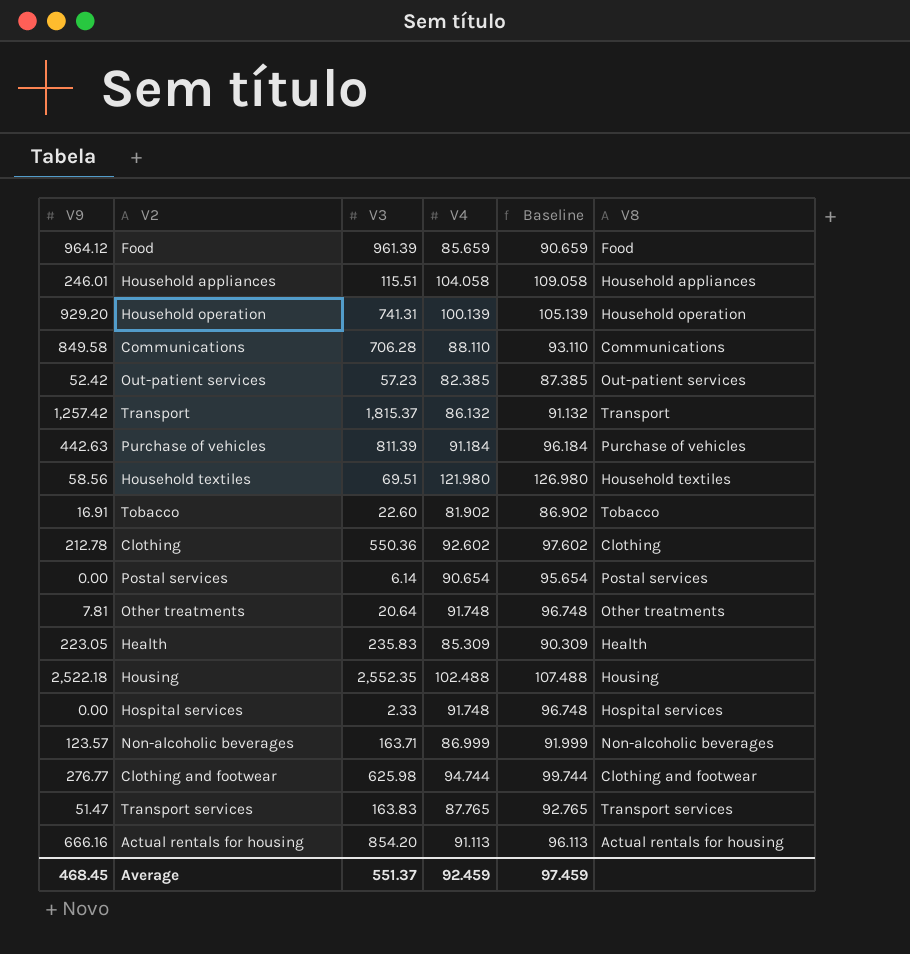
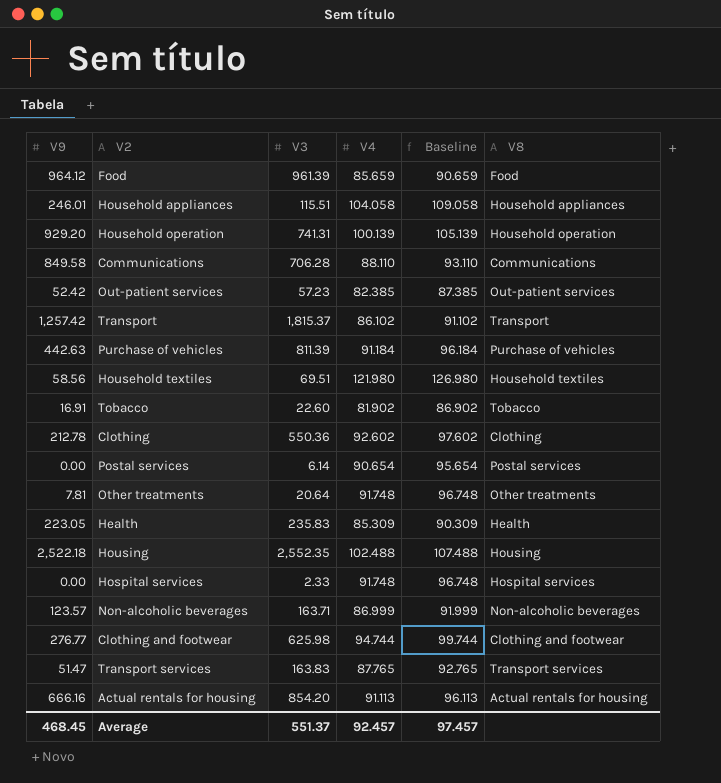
Transport | V4: 86.132 -> 86.102
Transport | Baseline: 91.132 -> 91.102
Average | V4: 92.459 -> 92.457
Average | Baseline: 97.459 -> 97.457

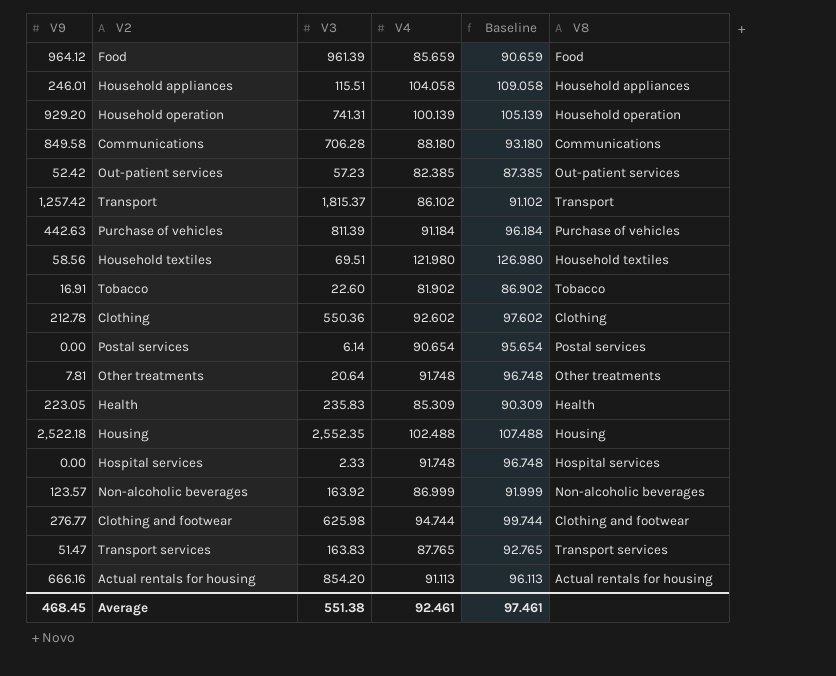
Communications | V4: 88.110 -> 88.180
Communications | Baseline: 93.110 -> 93.180
Non-alcoholic beverages | V3: 163.71 -> 163.92
Average | V3: 551.37 -> 551.38
Average | V4: 92.457 -> 92.461
Average | Baseline: 97.457 -> 97.461

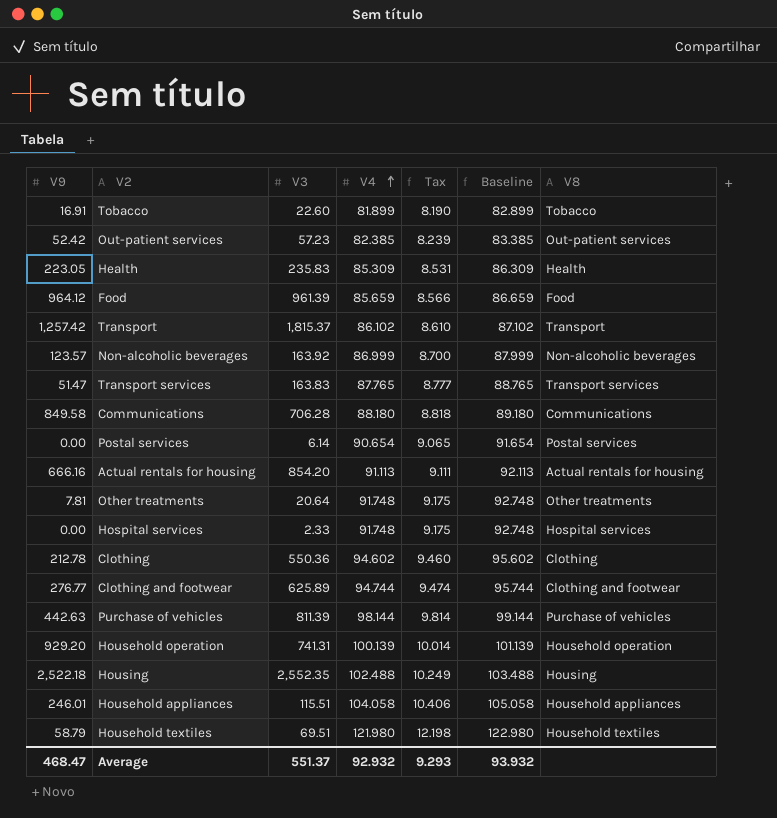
row order: none -> V4 ascending
column Tax | formula: none -> [V4] * 0.1
column Baseline | formula: [V4] + 5 -> [V4] + 1
Tobacco | V4: 81.902 -> 81.899
Clothing | V4: 92.602 -> 94.602
Clothing and footwear | V3: 625.98 -> 625.89
Purchase of vehicles | V4: 91.184 -> 98.144
Household textiles | V9: 58.56 -> 58.79
Average | V9: 468.45 -> 468.47
Average | V3: 551.38 -> 551.37
Average | V4: 92.461 -> 92.932
Average | Baseline: 97.461 -> 93.932

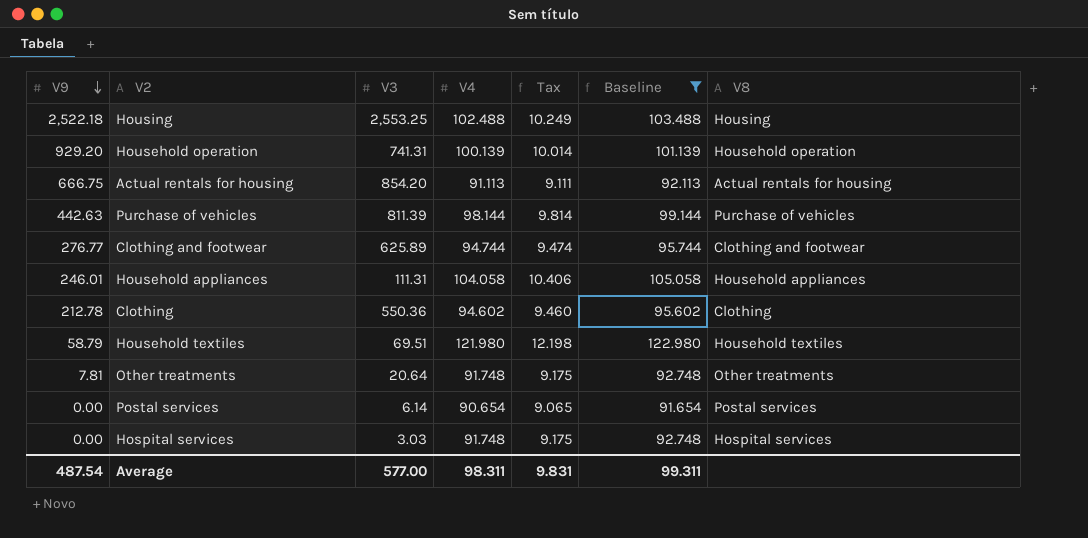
filter: none -> Baseline >= 91.654
row order: V4 ascending -> V9 descending
Housing | V3: 2,552.35 -> 2,553.25
Actual rentals for housing | V9: 666.16 -> 666.75
Household appliances | V3: 115.51 -> 111.31
Hospital services | V3: 2.33 -> 3.03
Average | V9: 468.47 -> 487.54
Average | V3: 551.37 -> 577.00
Average | V4: 92.932 -> 98.311
Average | Tax: 9.293 -> 9.831
Average | Baseline: 93.932 -> 99.311

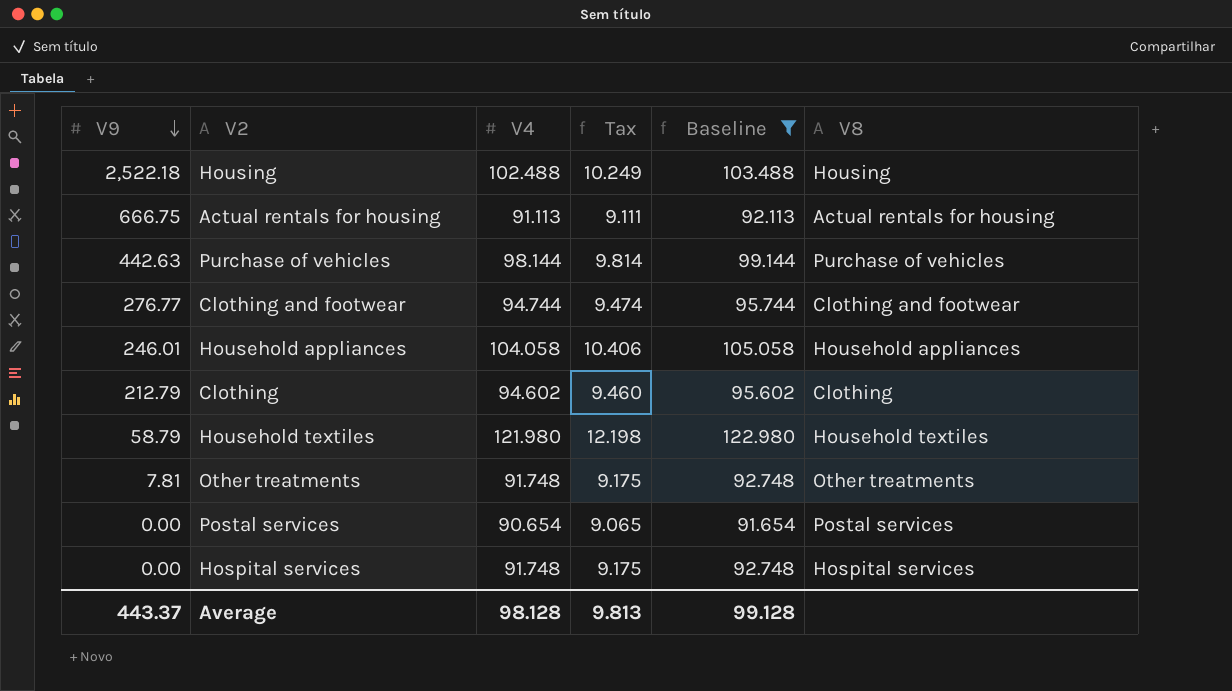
column V3 | position: 3 -> none
row Household operation: 929.20 | 741.31 | 100.139 | 10.014 | 101.139 | Household operation -> none
Clothing | V9: 212.78 -> 212.79
Average | V9: 487.54 -> 443.37
Average | V4: 98.311 -> 98.128
Average | Tax: 9.831 -> 9.813
Average | Baseline: 99.311 -> 99.128

